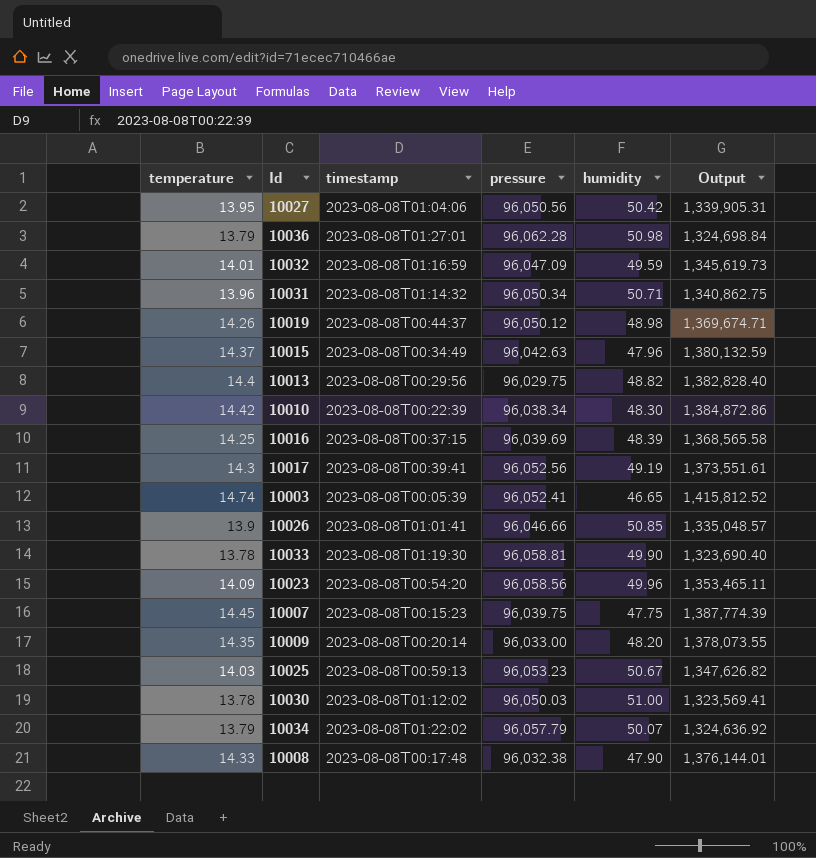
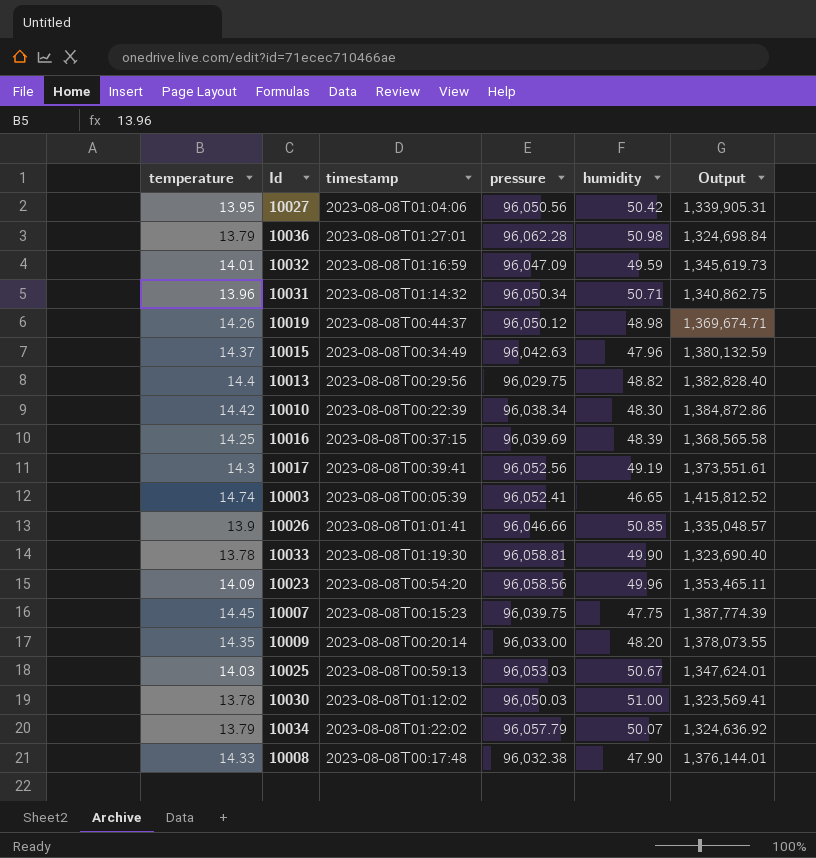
10025 | pressure: 96,053.23 -> 96,053.03
10025 | Output: 1,347,626.82 -> 1,347,624.01

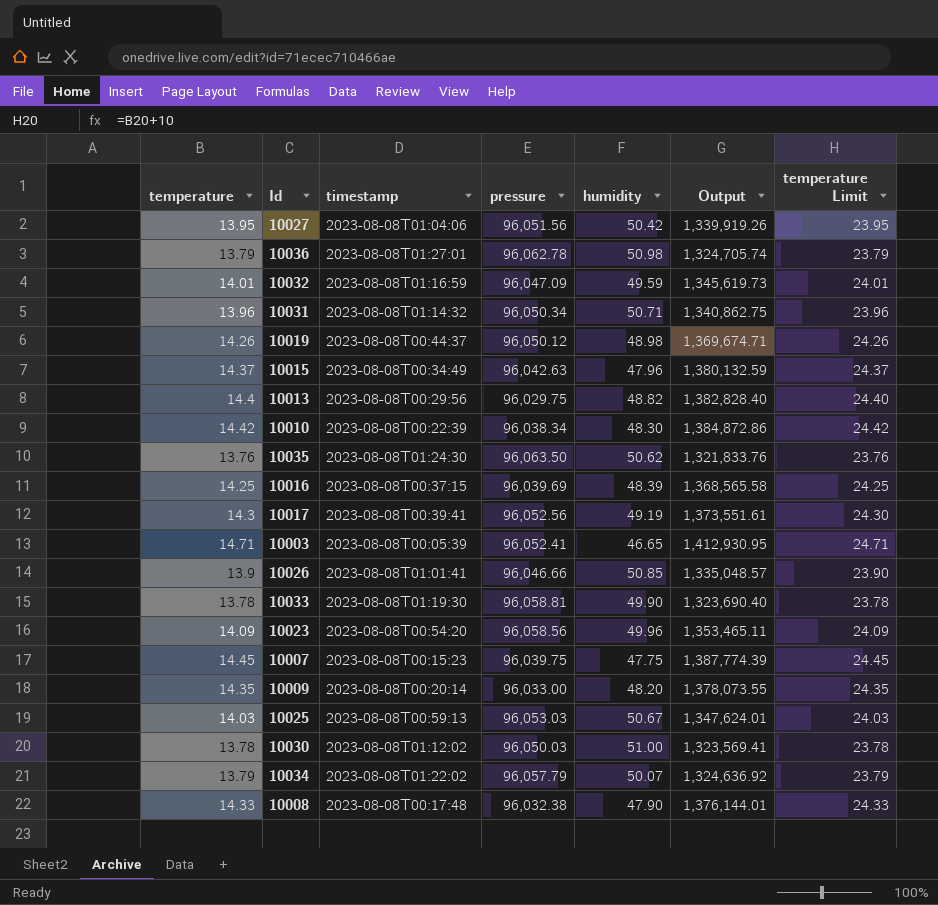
column temperature Limit | formula: none -> [temperature] + 10
10027 | pressure: 96,050.56 -> 96,051.56
10027 | Output: 1,339,905.31 -> 1,339,919.26
10036 | pressure: 96,062.28 -> 96,062.78
10036 | Output: 1,324,698.84 -> 1,324,705.74
row 10035: none -> 13.76 | 2023-08-08T01:24:30 | 96,063.50 | 50.62 | 1,321,833.76 | 23.76
10003 | temperature: 14.74 -> 14.71
10003 | Output: 1,415,812.52 -> 1,412,930.95

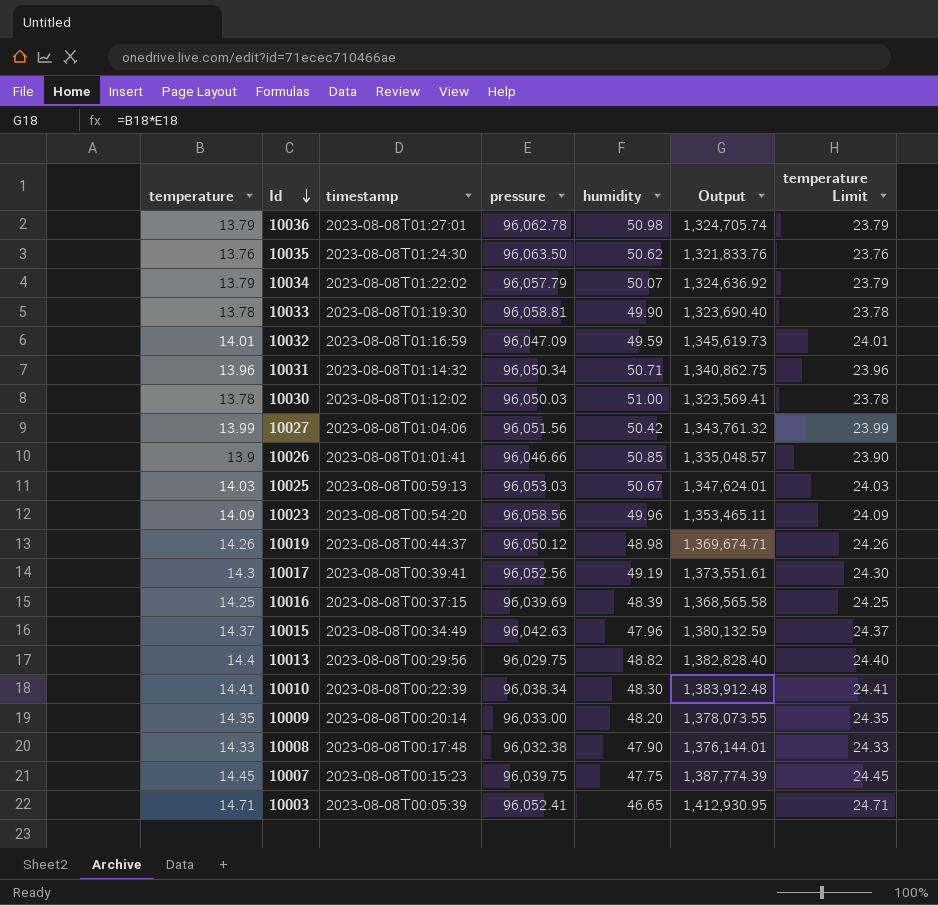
row order: none -> Id descending
10027 | temperature: 13.95 -> 13.99
10027 | Output: 1,339,919.26 -> 1,343,761.32
10027 | temperature Limit: 23.95 -> 23.99
10010 | temperature: 14.42 -> 14.41
10010 | Output: 1,384,872.86 -> 1,383,912.48
10010 | temperature Limit: 24.42 -> 24.41

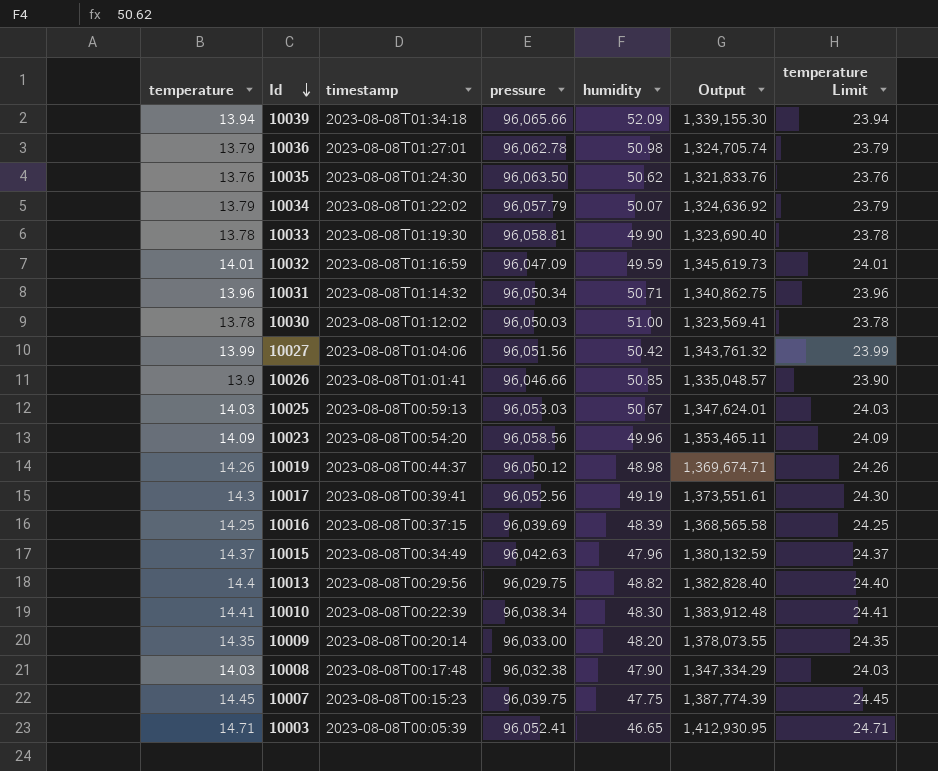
row 10039: none -> 13.94 | 2023-08-08T01:34:18 | 96,065.66 | 52.09 | 1,339,155.30 | 23.94
10008 | temperature: 14.33 -> 14.03
10008 | Output: 1,376,144.01 -> 1,347,334.29
10008 | temperature Limit: 24.33 -> 24.03

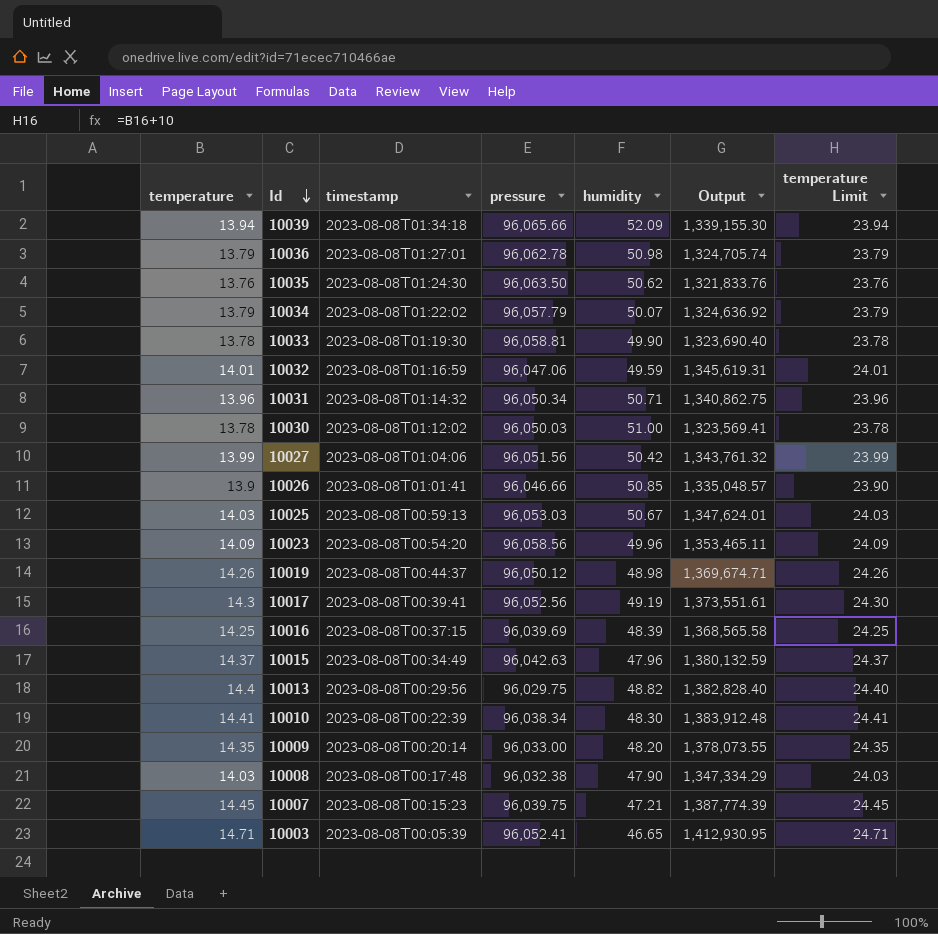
10032 | pressure: 96,047.09 -> 96,047.06
10032 | Output: 1,345,619.73 -> 1,345,619.31
10007 | humidity: 47.75 -> 47.21

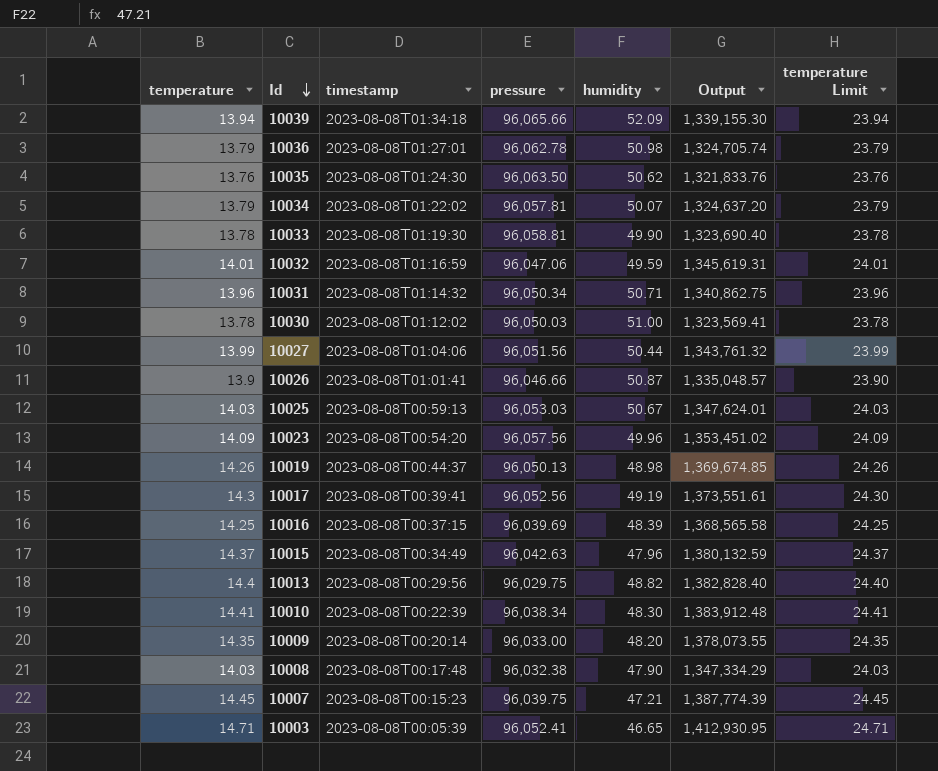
10034 | pressure: 96,057.79 -> 96,057.81
10034 | Output: 1,324,636.92 -> 1,324,637.20
10027 | humidity: 50.42 -> 50.44
10026 | humidity: 50.85 -> 50.87
10023 | pressure: 96,058.56 -> 96,057.56
10023 | Output: 1,353,465.11 -> 1,353,451.02
10019 | pressure: 96,050.12 -> 96,050.13
10019 | Output: 1,369,674.71 -> 1,369,674.85

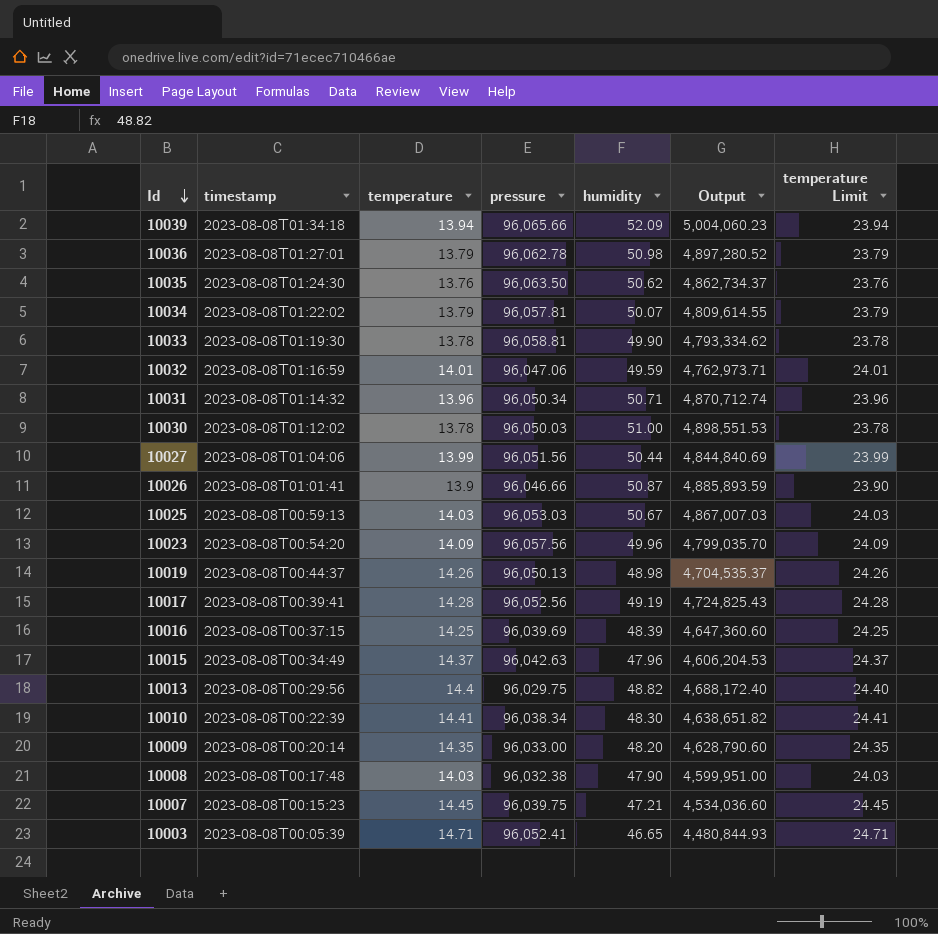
column temperature | position: 1 -> 3
column Output | formula: [temperature] * [pressure] -> [pressure] * [humidity]
10017 | temperature: 14.3 -> 14.28
10017 | temperature Limit: 24.30 -> 24.28

